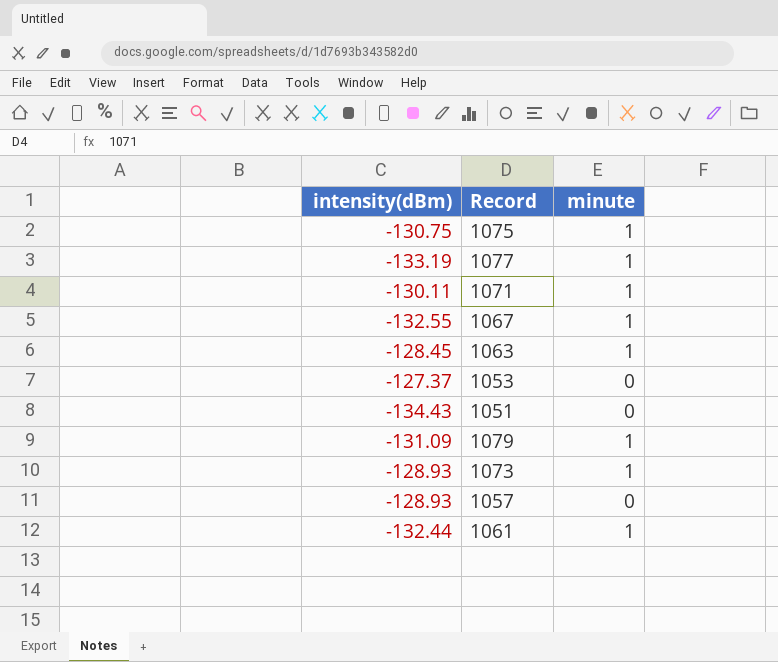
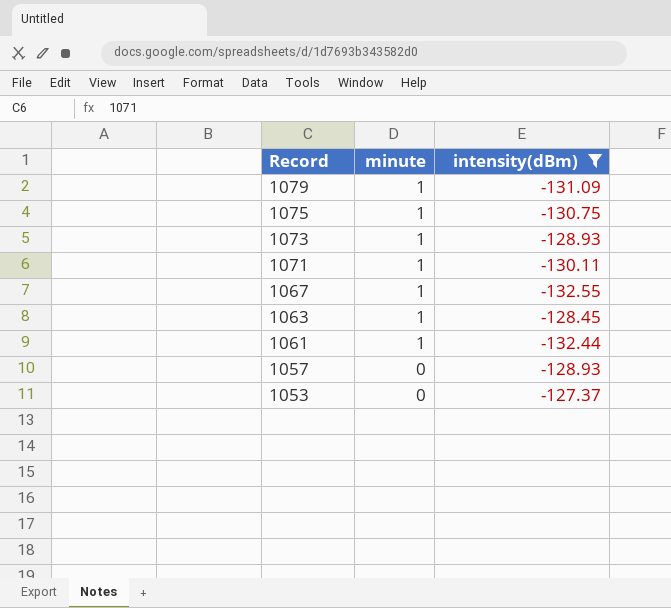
filter: none -> intensity(dBm) >= -132.55
row order: none -> Record descending
column intensity(dBm) | position: 1 -> 3

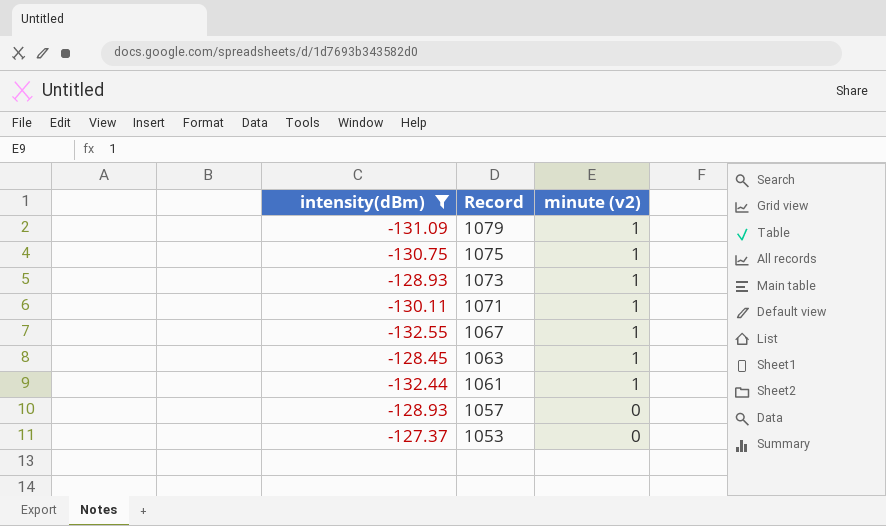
column intensity(dBm) | position: 3 -> 1
column name: minute -> minute (v2)

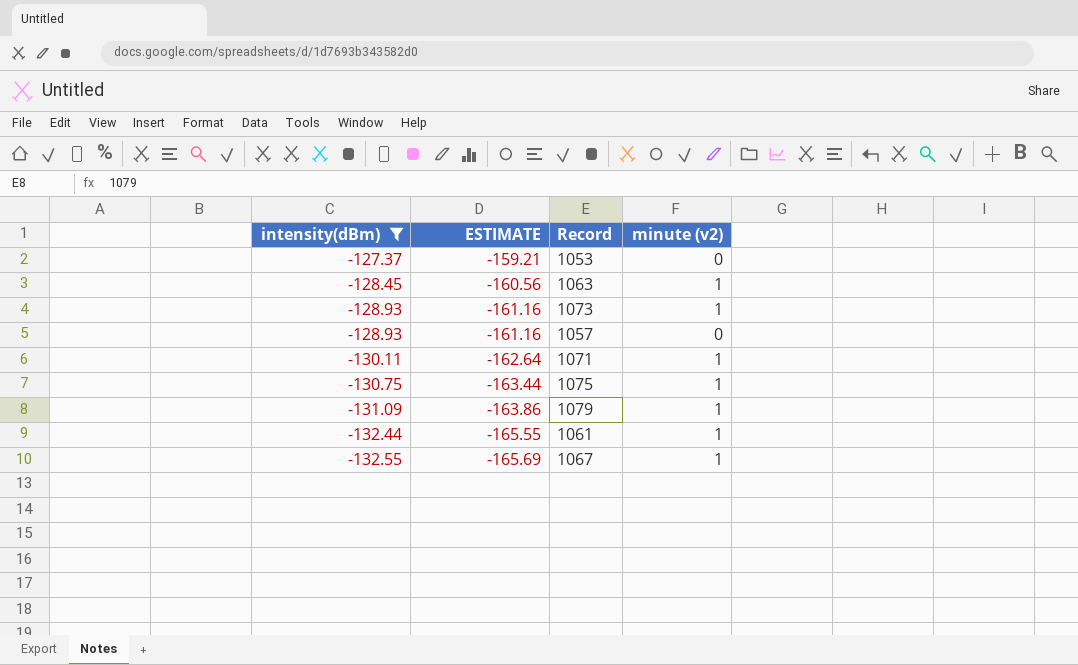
row order: Record descending -> intensity(dBm) descending
column ESTIMATE | formula: none -> [intensity(dBm)] * 1.25

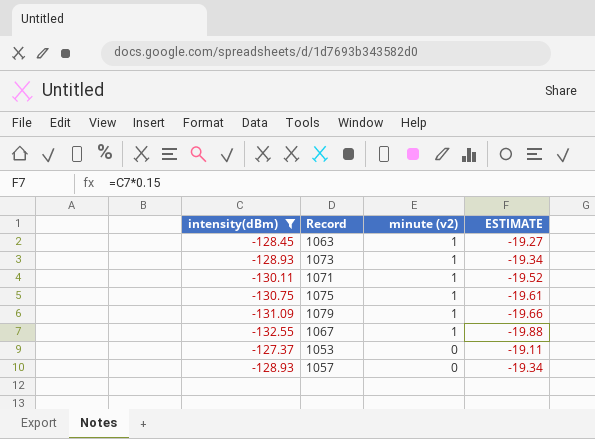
row order: intensity(dBm) descending -> minute (v2) descending
column ESTIMATE | formula: [intensity(dBm)] * 1.25 -> [intensity(dBm)] * 0.15
column ESTIMATE | position: 2 -> 4
row 1061: -132.44 | -165.55 | 1 -> none

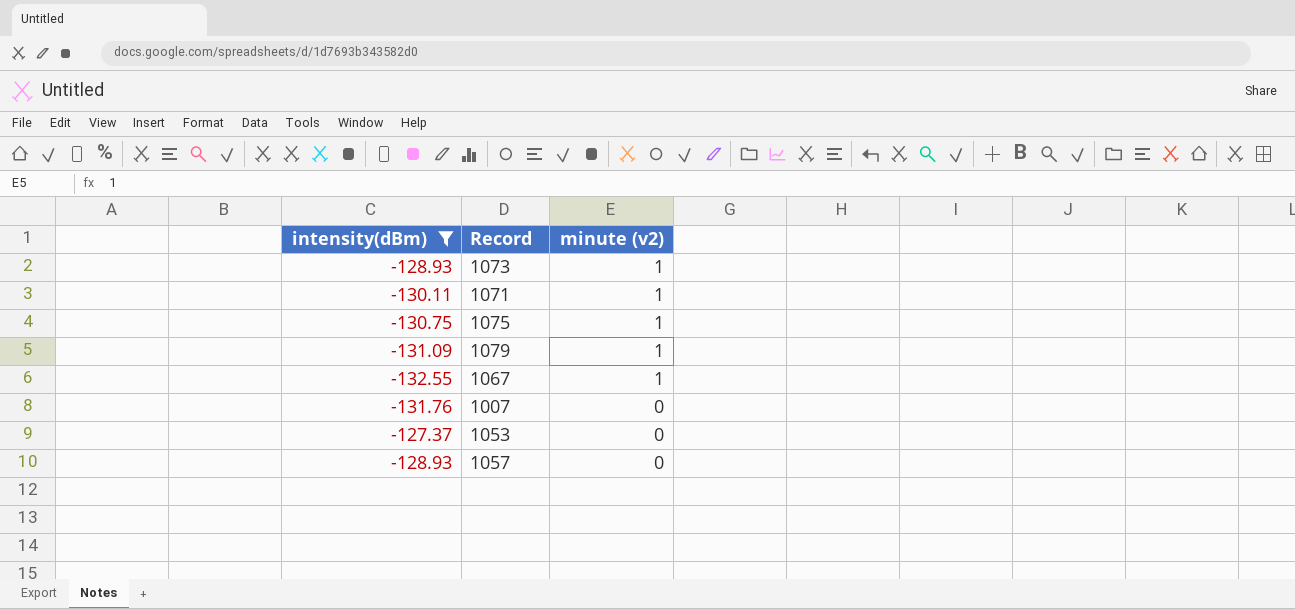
column ESTIMATE | formula: [intensity(dBm)] * 0.15 -> none
row 1063: -128.45 | 1 | -19.27 -> none
row 1007: none -> -131.76 | 0

